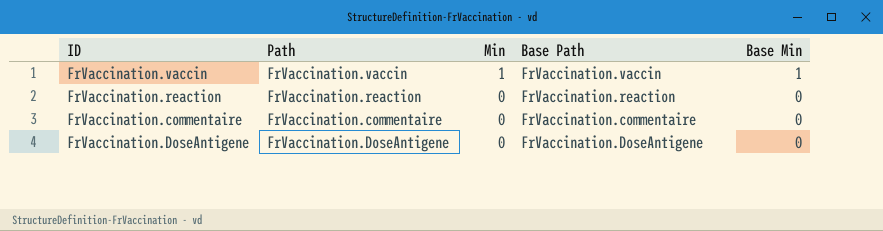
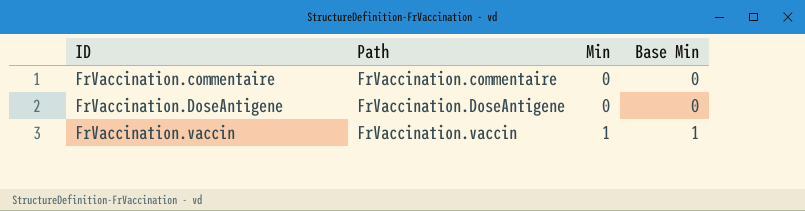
row order: Min descending -> ID ascending
column Base Path | position: 4 -> none
row FrVaccination.reaction: FrVaccination.reaction | 0 | FrVaccination.reaction | 0 -> none

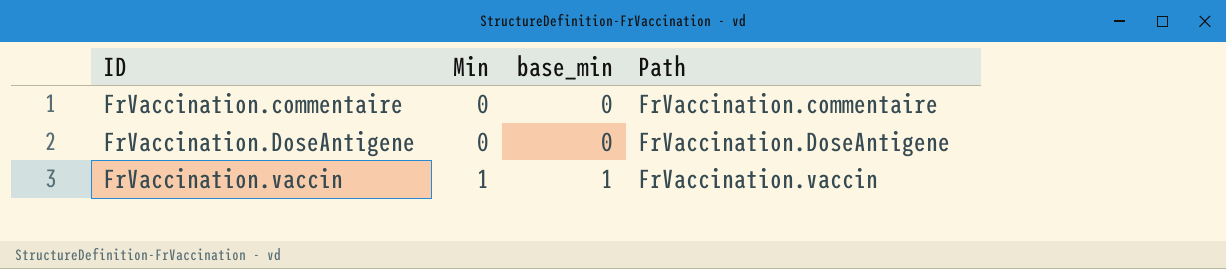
column name: Base Min -> base_min
column Path | position: 2 -> 4

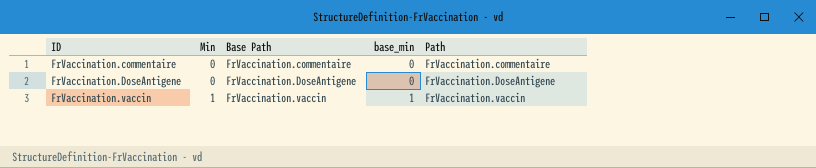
column Base Path | position: none -> 3

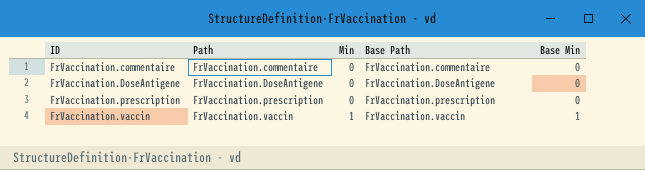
column Path | position: 5 -> 2
column name: base_min -> Base Min
row FrVaccination.prescription: none -> FrVaccination.prescription | 0 | FrVaccination.prescription | 0

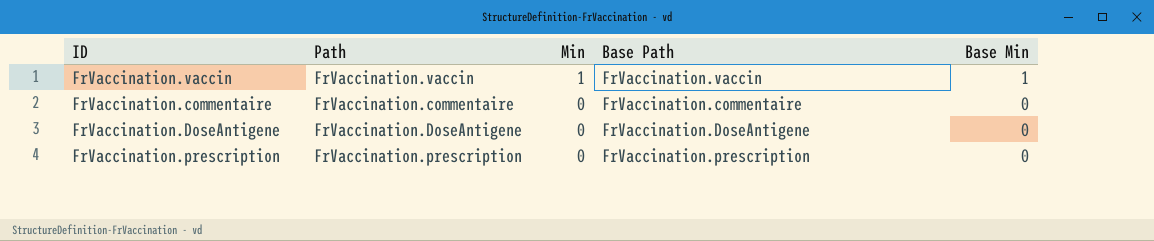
row order: ID ascending -> Min descending

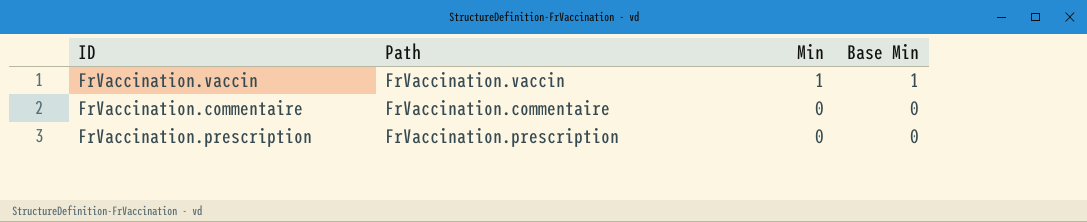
column Base Path | position: 4 -> none
row FrVaccination.DoseAntigene: FrVaccination.DoseAntigene | 0 | FrVaccination.DoseAntigene | 0 -> none

